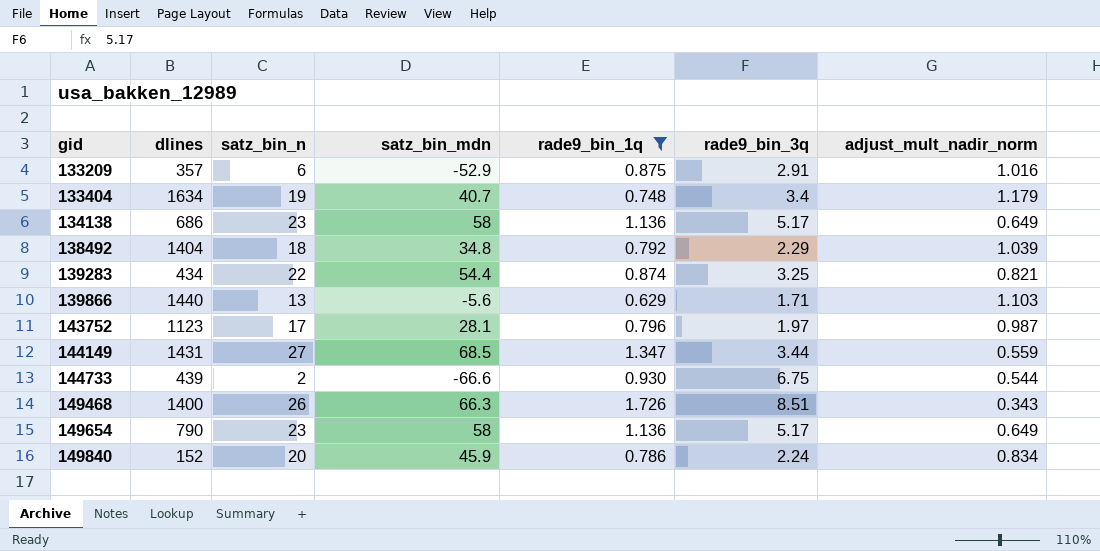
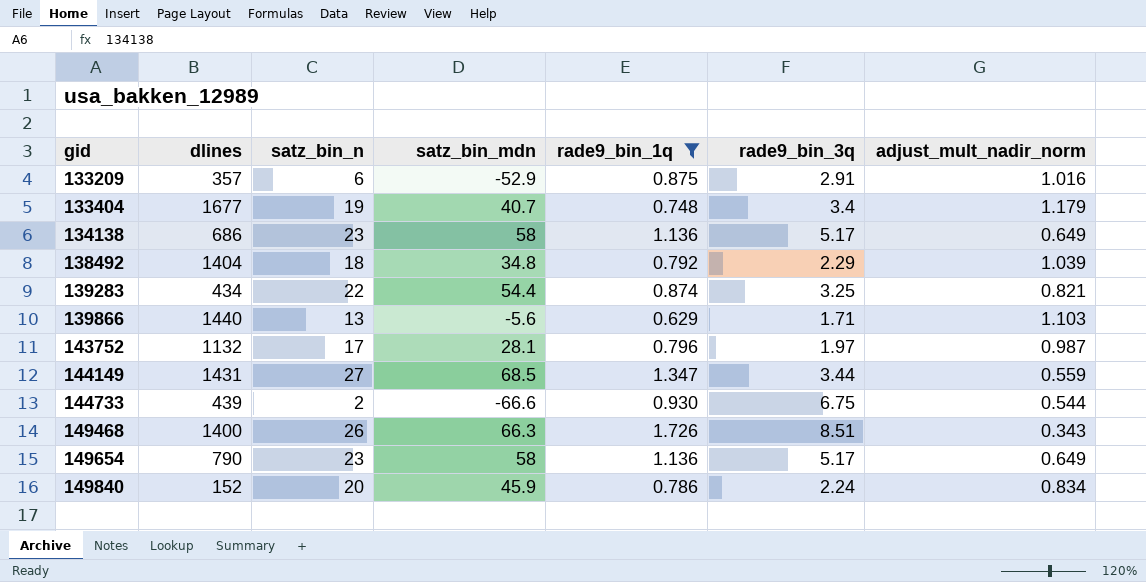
133404 | dlines: 1634 -> 1677
143752 | dlines: 1123 -> 1132

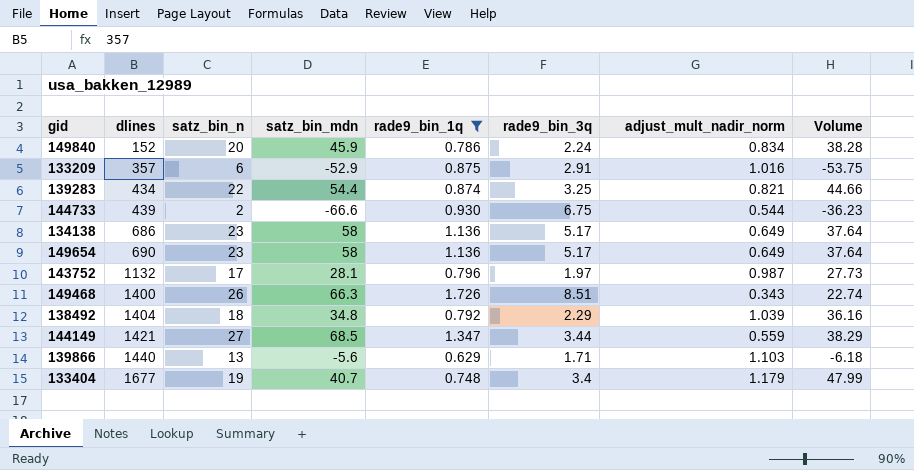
row order: gid ascending -> dlines ascending
column Volume | formula: none -> [satz_bin_mdn] * [adjust_mult_nadir_norm]
149654 | dlines: 790 -> 690
144149 | dlines: 1431 -> 1421

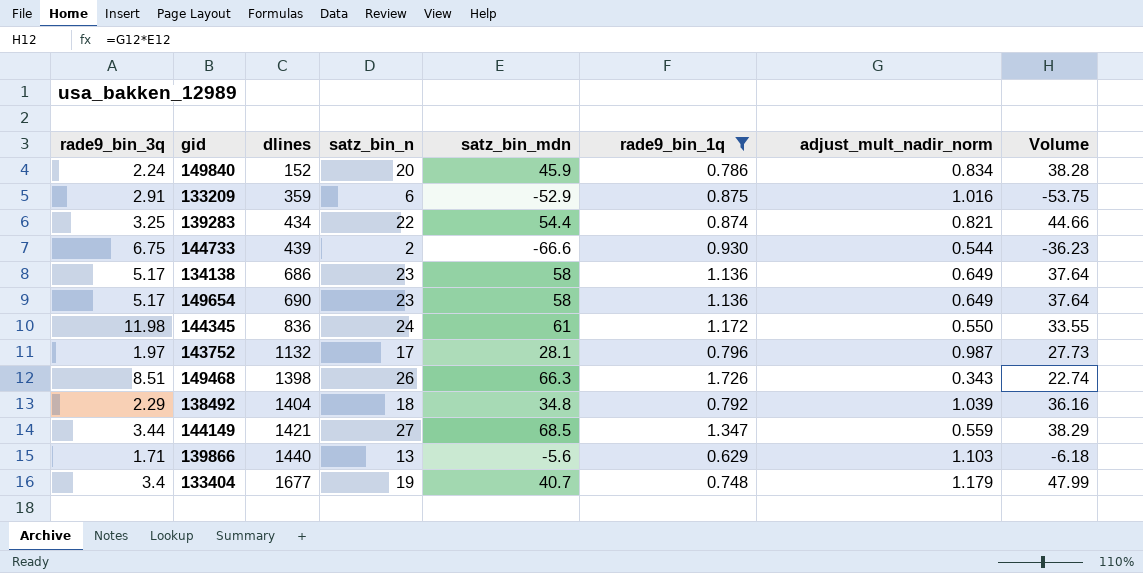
column rade9_bin_3q | position: 6 -> 1
133209 | dlines: 357 -> 359
row 144345: none -> 11.98 | 836 | 24 | 61 | 1.172 | 0.550 | 33.55
149468 | dlines: 1400 -> 1398

